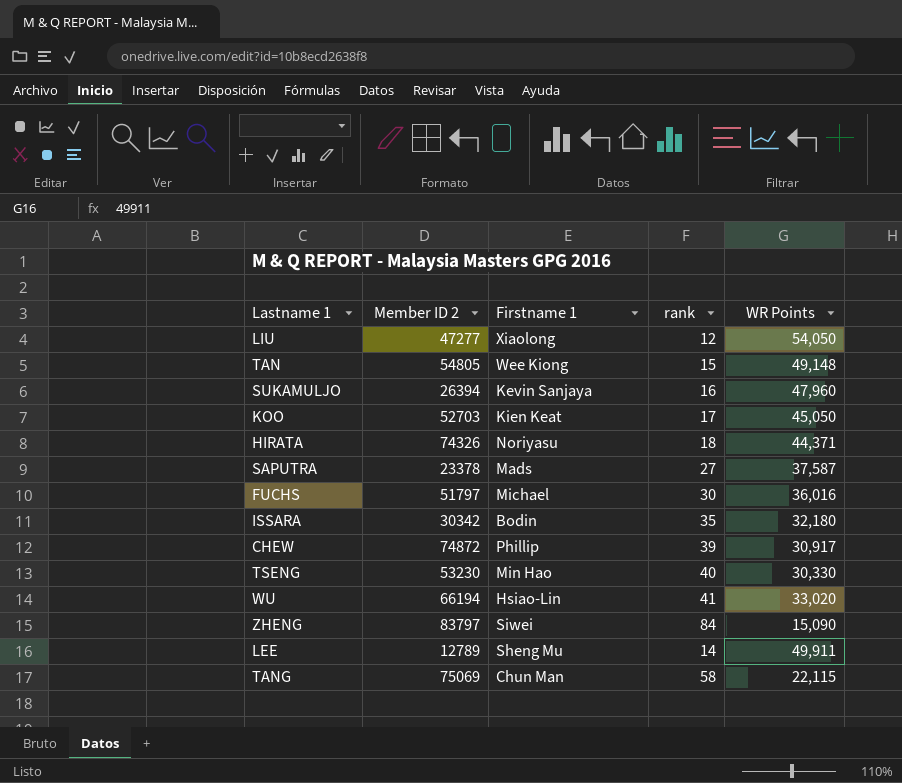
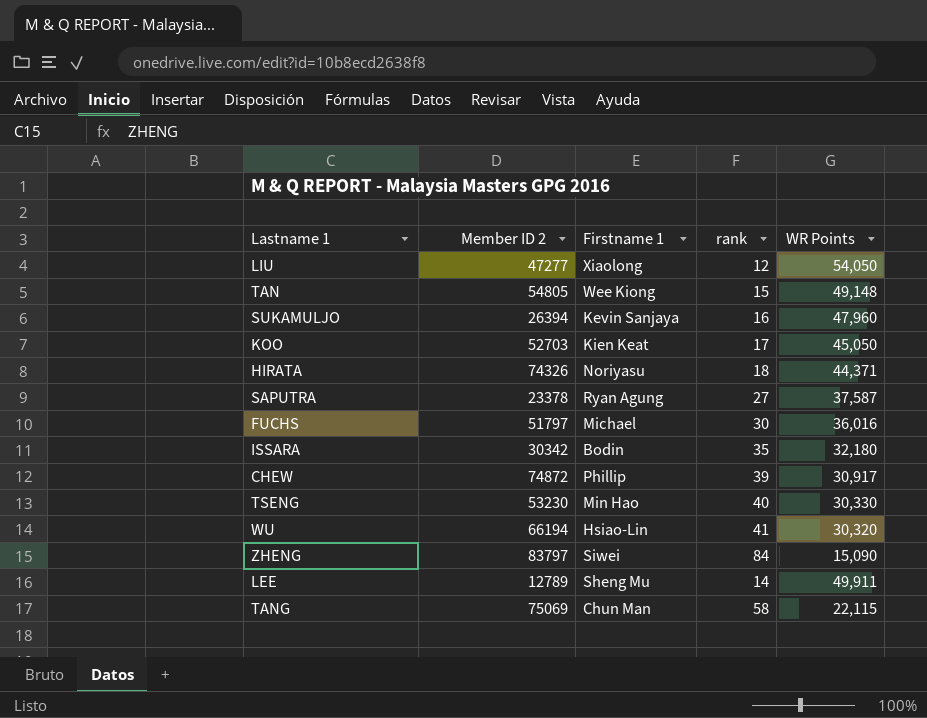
SAPUTRA | Firstname 1: Mads -> Ryan Agung
WU | WR Points: 33,020 -> 30,320

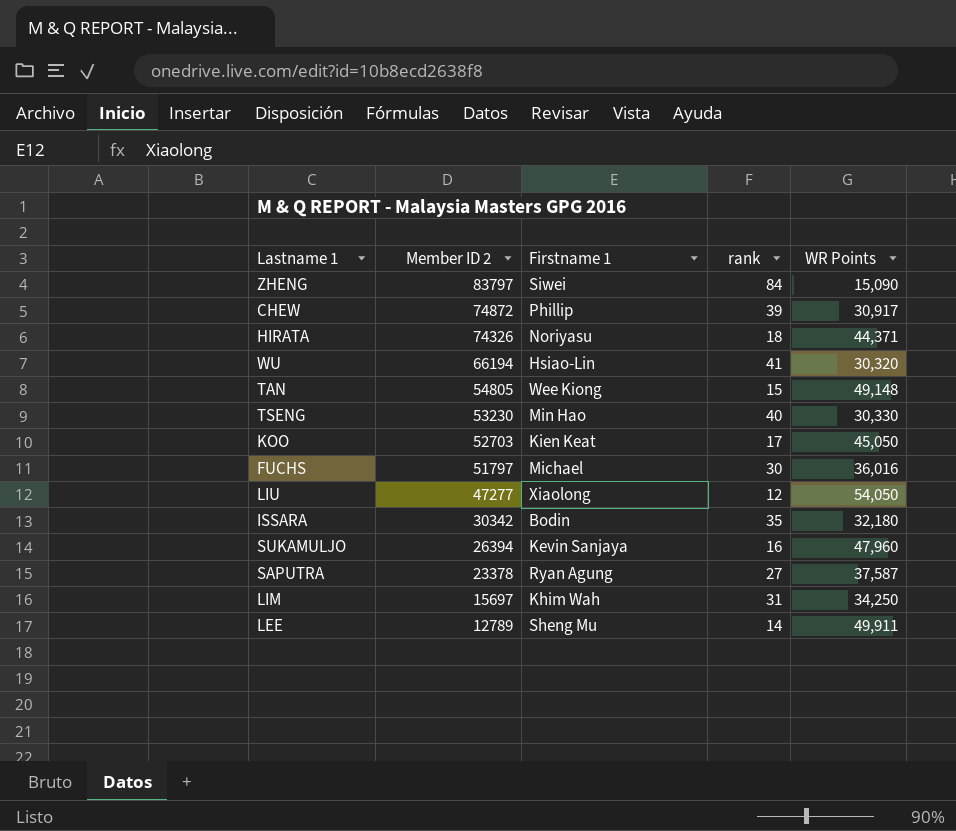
row order: none -> Member ID 2 descending
row TANG: 75069 | Chun Man | 58 | 22,115 -> none
row LIM: none -> 15697 | Khim Wah | 31 | 34,250

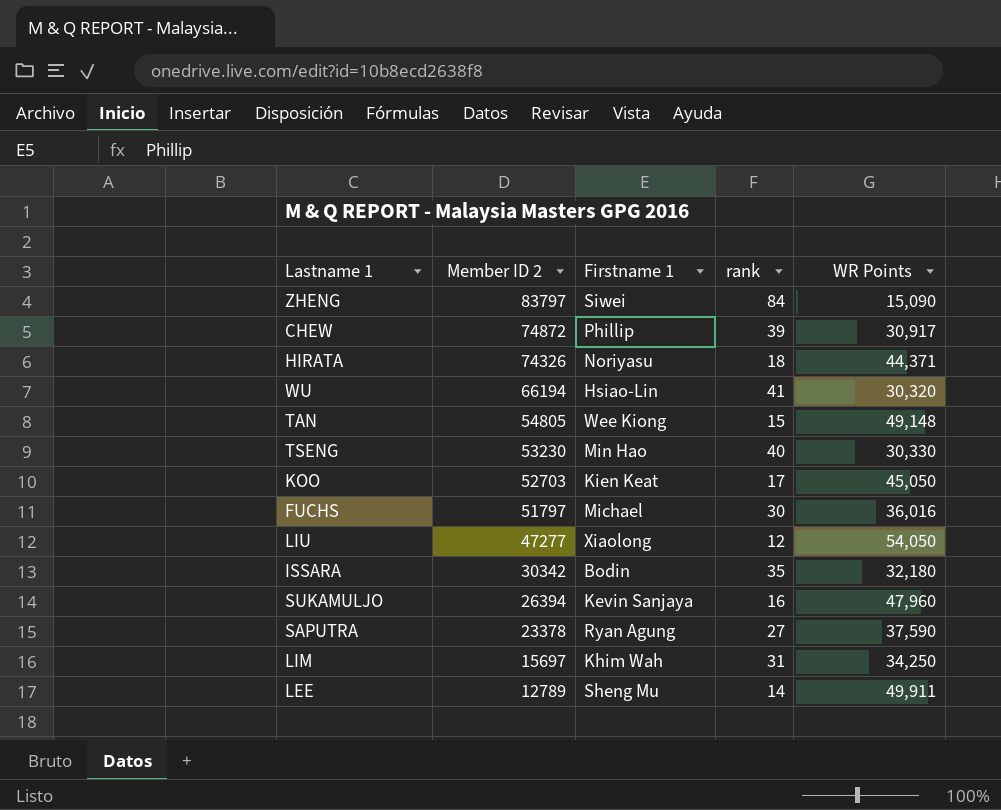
SAPUTRA | WR Points: 37,587 -> 37,590

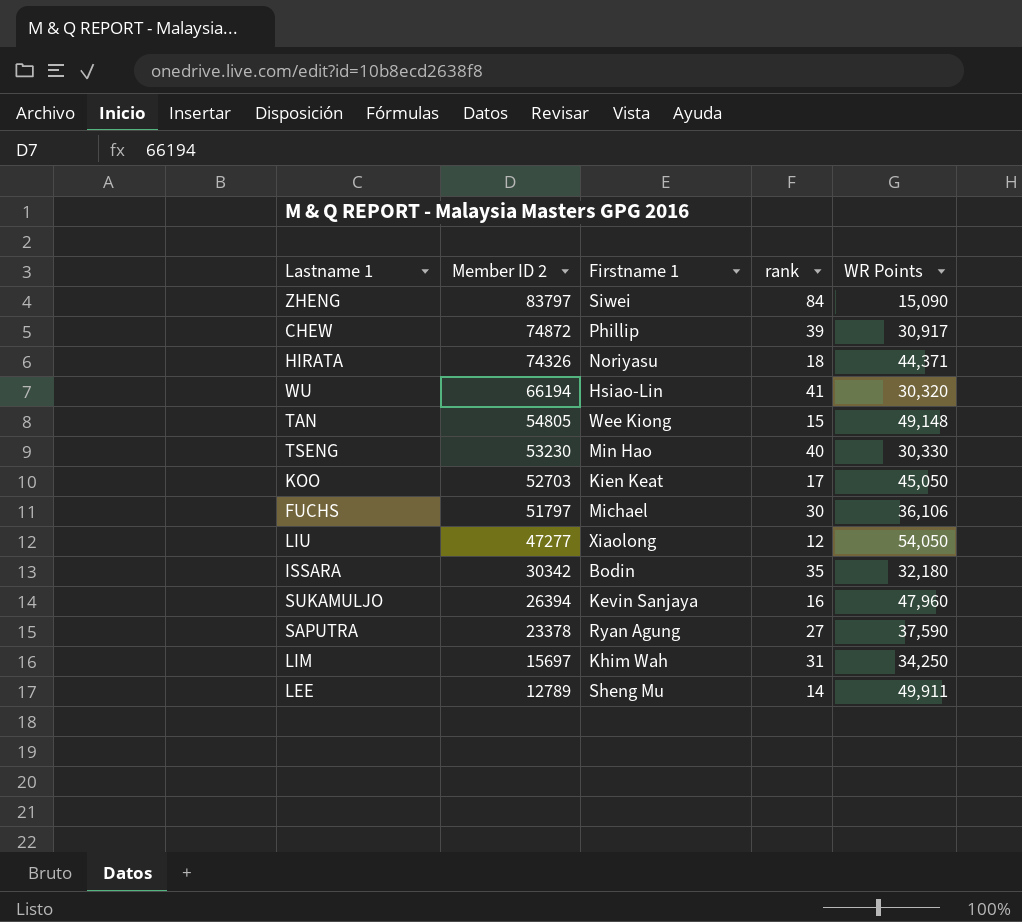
FUCHS | WR Points: 36,016 -> 36,106

